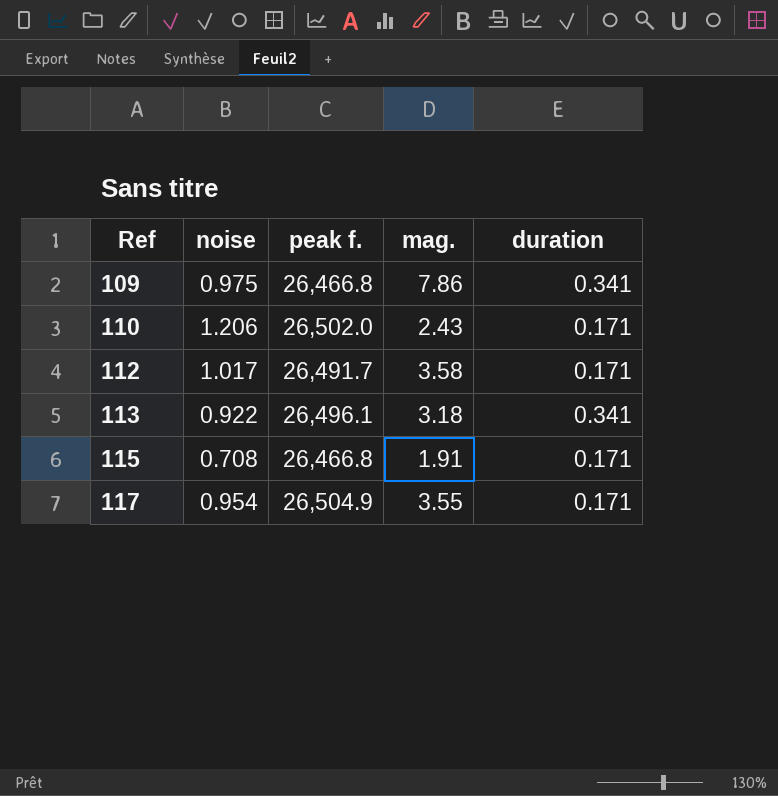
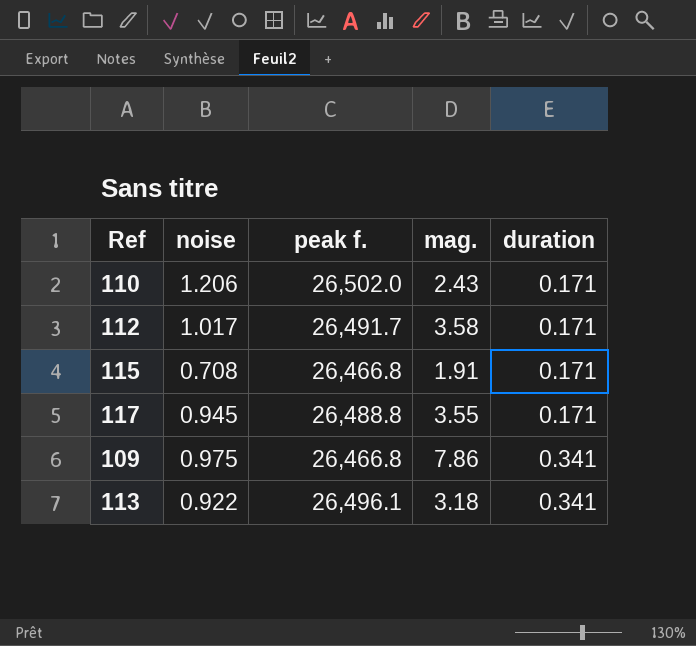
row order: Ref ascending -> duration ascending
117 | noise: 0.954 -> 0.945
117 | peak f.: 26,504.9 -> 26,488.8

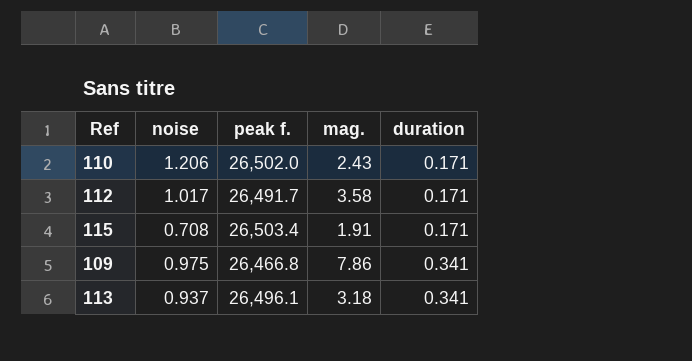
row 117: 0.945 | 26,488.8 | 3.55 | 0.171 -> none
115 | peak f.: 26,466.8 -> 26,503.4
113 | noise: 0.922 -> 0.937

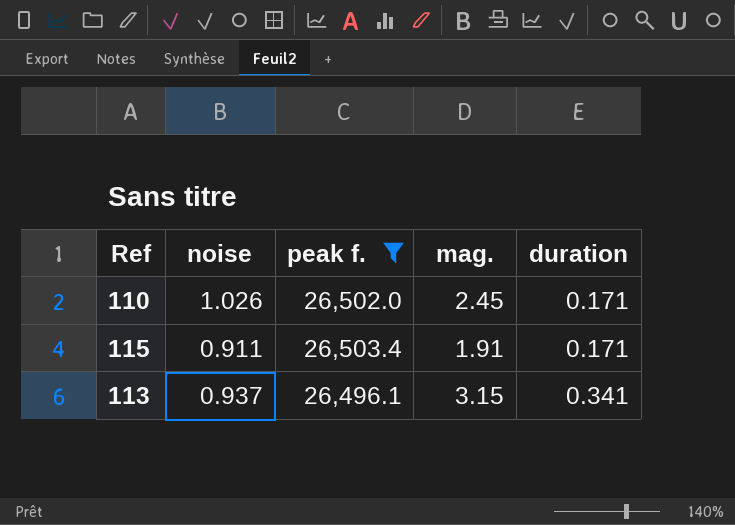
filter: none -> peak f. >= 26,496.1
110 | noise: 1.206 -> 1.026
110 | mag.: 2.43 -> 2.45
115 | noise: 0.708 -> 0.911
113 | mag.: 3.18 -> 3.15

